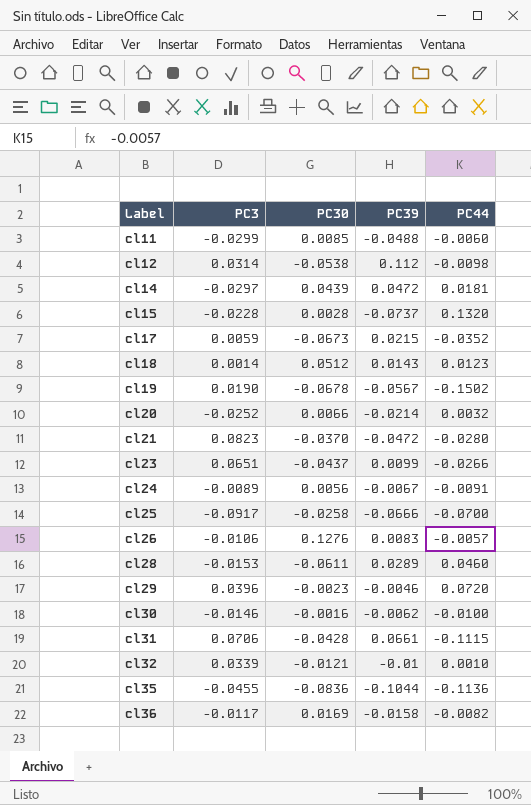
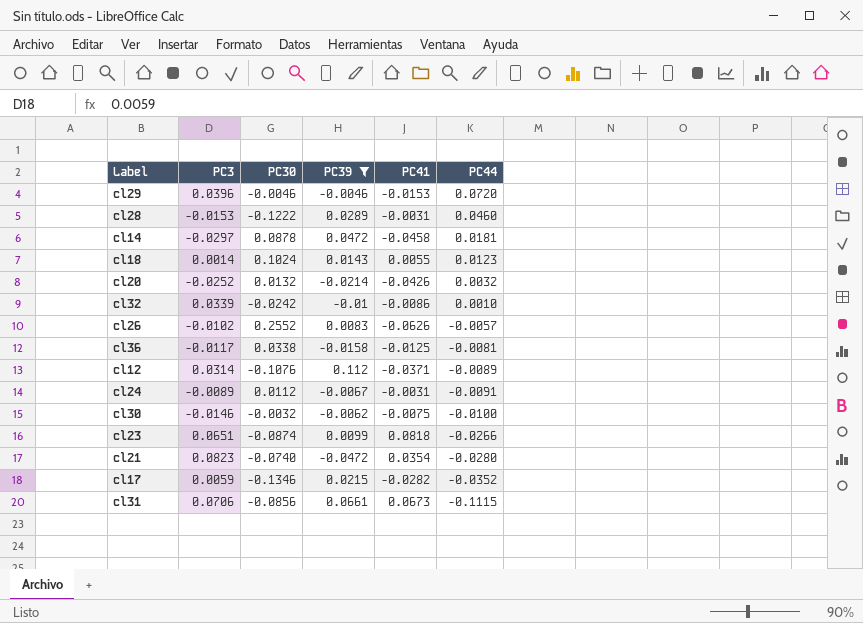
filter: none -> PC39 >= -0.0472
row order: Label ascending -> PC44 descending
column PC41 | position: none -> 5
cl29 | PC30: -0.0023 -> -0.0046
cl28 | PC30: -0.0611 -> -0.1222
cl14 | PC30: 0.0439 -> 0.0878
cl18 | PC30: 0.0512 -> 0.1024
cl20 | PC30: 0.0066 -> 0.0132
cl32 | PC30: -0.0121 -> -0.0242
cl26 | PC3: -0.0106 -> -0.0102
cl26 | PC30: 0.1276 -> 0.2552
cl36 | PC30: 0.0169 -> 0.0338
cl36 | PC44: -0.0082 -> -0.0081
cl12 | PC30: -0.0538 -> -0.1076
cl12 | PC44: -0.0098 -> -0.0089
cl24 | PC30: 0.0056 -> 0.0112
cl30 | PC30: -0.0016 -> -0.0032
cl23 | PC30: -0.0437 -> -0.0874
cl21 | PC30: -0.0370 -> -0.0740
cl17 | PC30: -0.0673 -> -0.1346
cl31 | PC30: -0.0428 -> -0.0856

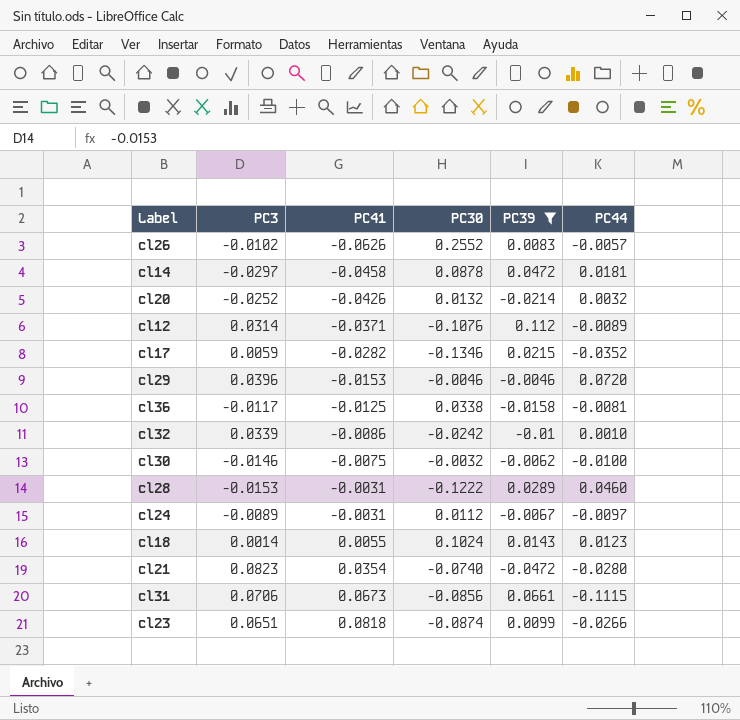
row order: PC44 descending -> PC41 ascending
column PC41 | position: 5 -> 3
cl24 | PC44: -0.0091 -> -0.0097

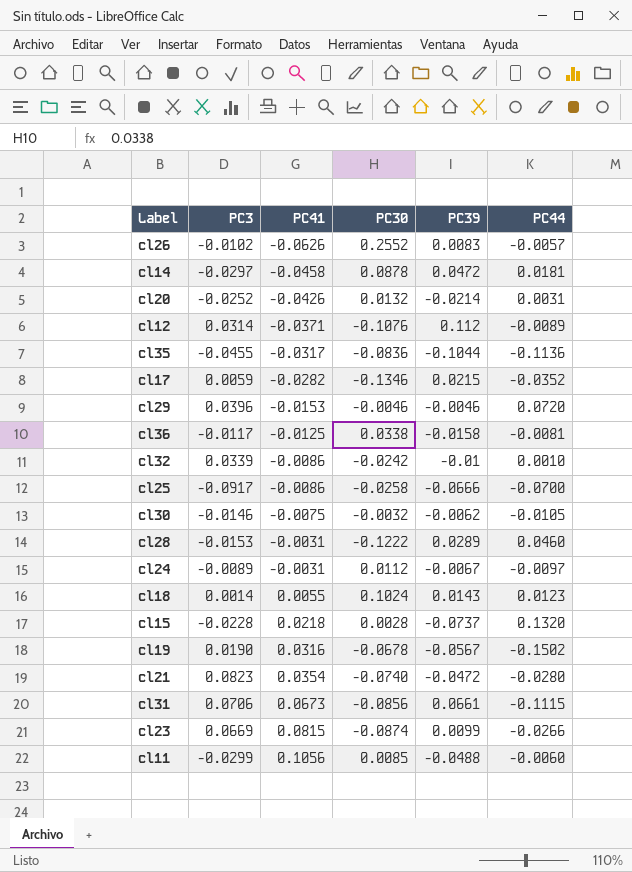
filter: PC39 >= -0.0472 -> none
cl20 | PC44: 0.0032 -> 0.0031
cl30 | PC44: -0.0100 -> -0.0105
cl23 | PC3: 0.0651 -> 0.0669
cl23 | PC41: 0.0818 -> 0.0815

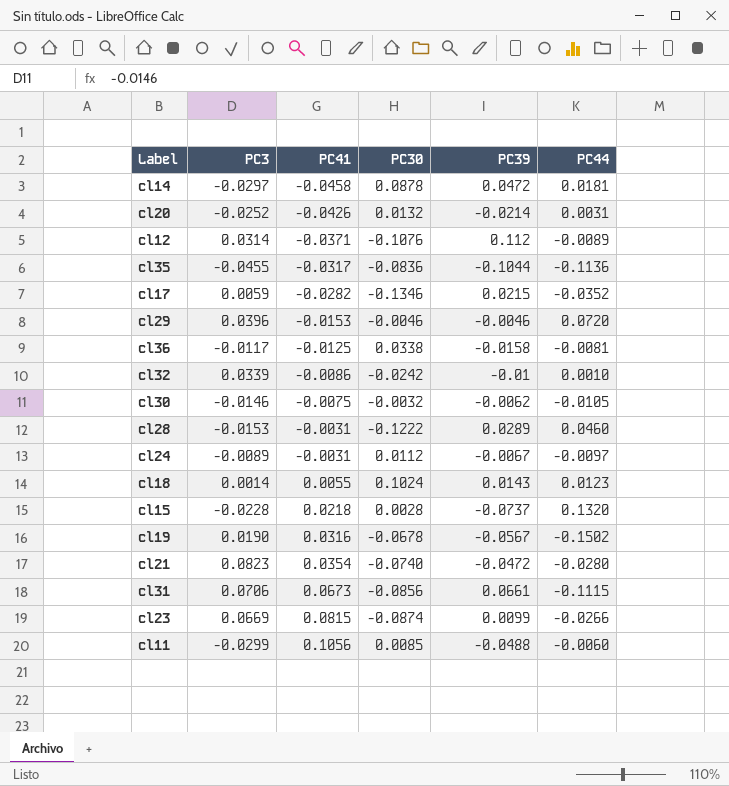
row cl26: -0.0102 | -0.0626 | 0.2552 | 0.0083 | -0.0057 -> none
row cl25: -0.0917 | -0.0086 | -0.0258 | -0.0666 | -0.0700 -> none

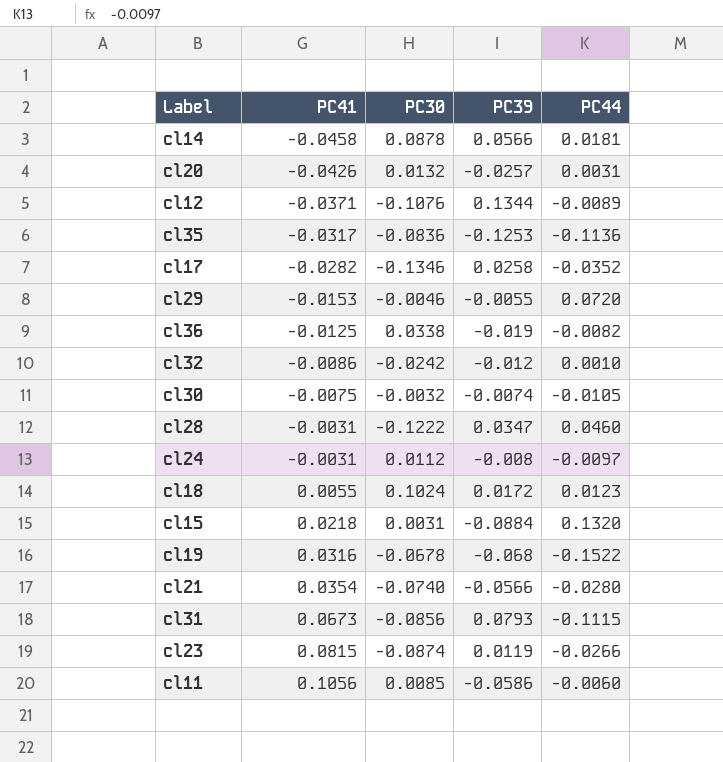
column PC3 | position: 2 -> none
cl14 | PC39: 0.0472 -> 0.0566
cl20 | PC39: -0.0214 -> -0.0257
cl12 | PC39: 0.112 -> 0.1344
cl35 | PC39: -0.1044 -> -0.1253
cl17 | PC39: 0.0215 -> 0.0258
cl29 | PC39: -0.0046 -> -0.0055
cl36 | PC39: -0.0158 -> -0.019
cl36 | PC44: -0.0081 -> -0.0082
cl32 | PC39: -0.01 -> -0.012
cl30 | PC39: -0.0062 -> -0.0074
cl28 | PC39: 0.0289 -> 0.0347
cl24 | PC39: -0.0067 -> -0.008
cl18 | PC39: 0.0143 -> 0.0172
cl15 | PC30: 0.0028 -> 0.0031
cl15 | PC39: -0.0737 -> -0.0884
cl19 | PC39: -0.0567 -> -0.068
cl19 | PC44: -0.1502 -> -0.1522
cl21 | PC39: -0.0472 -> -0.0566
cl31 | PC39: 0.0661 -> 0.0793
cl23 | PC39: 0.0099 -> 0.0119
cl11 | PC39: -0.0488 -> -0.0586

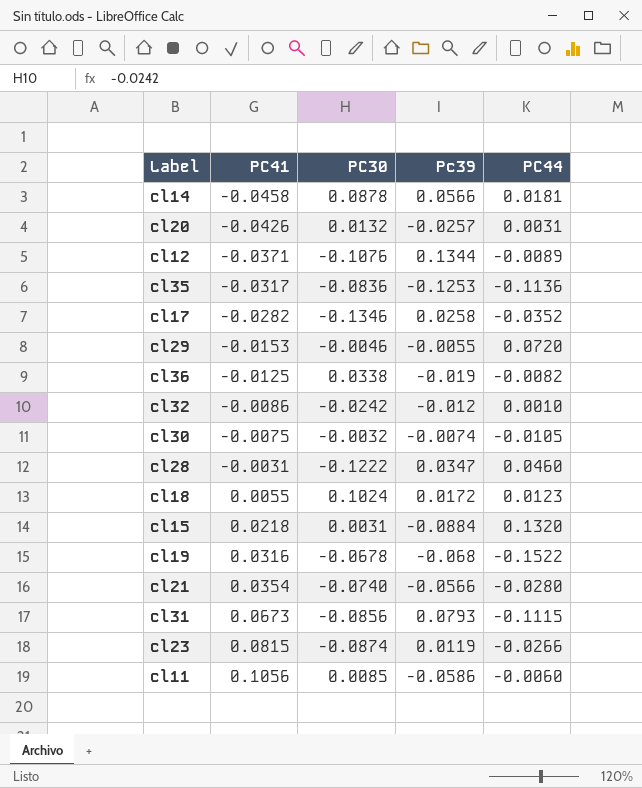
column name: PC39 -> Pc39
row cl24: -0.0031 | 0.0112 | -0.008 | -0.0097 -> none

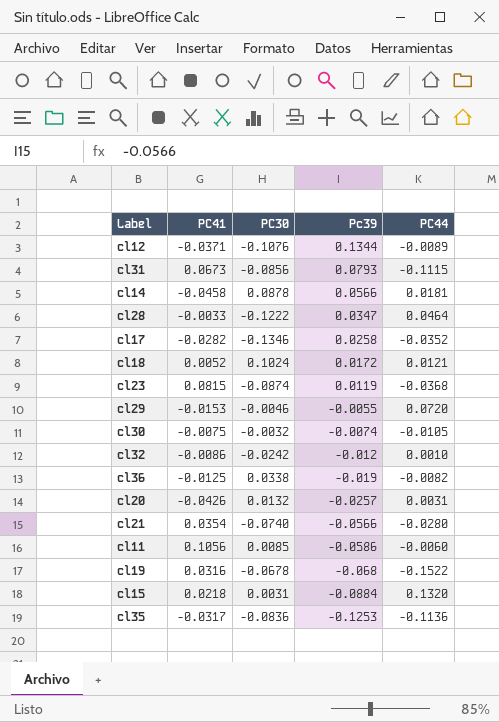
row order: PC41 ascending -> Pc39 descending
cl28 | PC41: -0.0031 -> -0.0033
cl28 | PC44: 0.0460 -> 0.0464
cl18 | PC41: 0.0055 -> 0.0052
cl18 | PC44: 0.0123 -> 0.0121
cl23 | PC44: -0.0266 -> -0.0368

